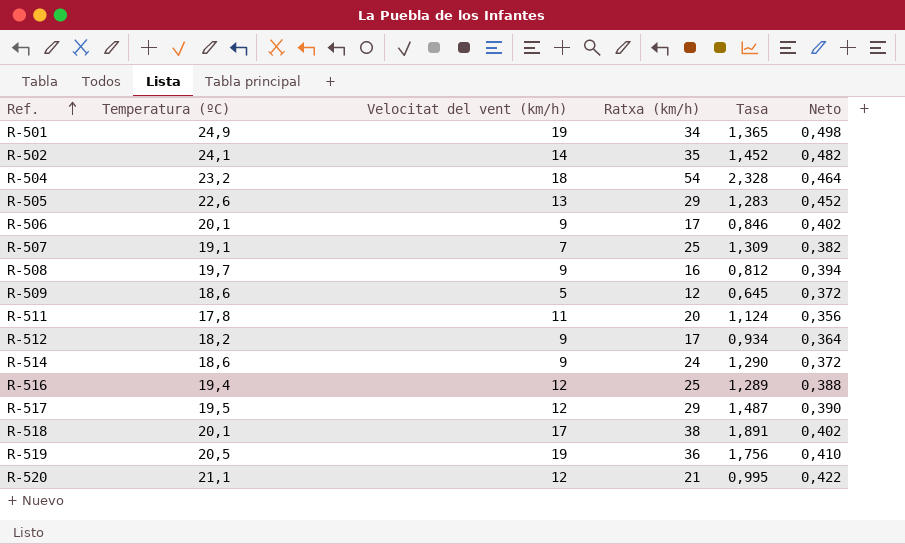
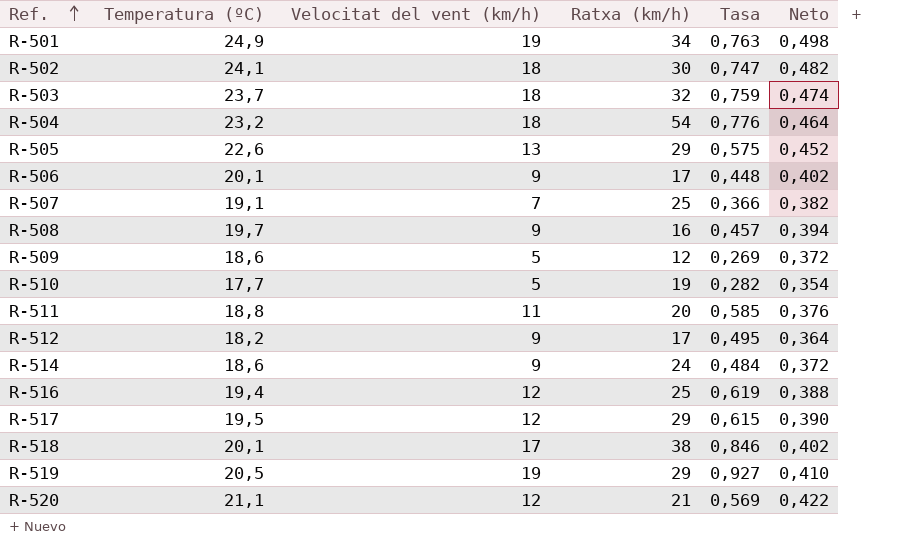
column Tasa | formula: [Ratxa (km/h)] / [Temperatura (ºC)] -> [Velocitat del vent (km/h)] / [Temperatura (ºC)]
R-502 | Velocitat del vent (km/h): 14 -> 18
R-502 | Ratxa (km/h): 35 -> 30
row R-503: none -> 23,7 | 18 | 32 | 0,759 | 0,474
row R-510: none -> 17,7 | 5 | 19 | 0,282 | 0,354
R-511 | Temperatura (ºC): 17,8 -> 18,8
R-511 | Neto: 0,356 -> 0,376
R-519 | Ratxa (km/h): 36 -> 29

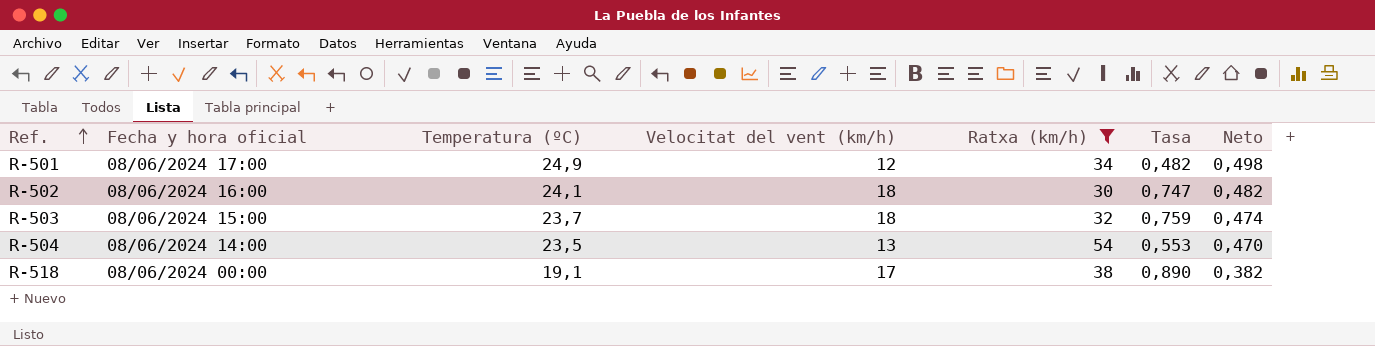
filter: none -> Ratxa (km/h) >= 30
column Fecha y hora oficial | position: none -> 2
R-501 | Velocitat del vent (km/h): 19 -> 12
R-501 | Tasa: 0,763 -> 0,482
R-504 | Temperatura (ºC): 23,2 -> 23,5
R-504 | Velocitat del vent (km/h): 18 -> 13
R-504 | Tasa: 0,776 -> 0,553
R-504 | Neto: 0,464 -> 0,470
R-518 | Temperatura (ºC): 20,1 -> 19,1
R-518 | Tasa: 0,846 -> 0,890
R-518 | Neto: 0,402 -> 0,382

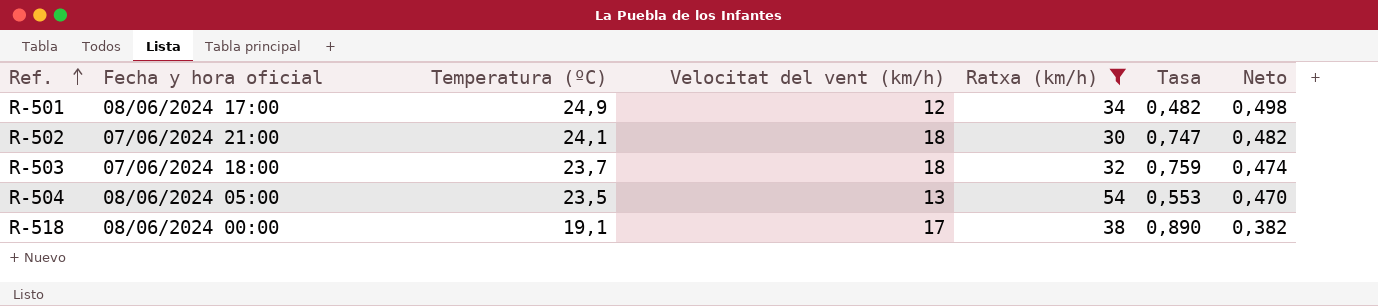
R-502 | Fecha y hora oficial: 08/06/2024 16:00 -> 07/06/2024 21:00
R-503 | Fecha y hora oficial: 08/06/2024 15:00 -> 07/06/2024 18:00
R-504 | Fecha y hora oficial: 08/06/2024 14:00 -> 08/06/2024 05:00

